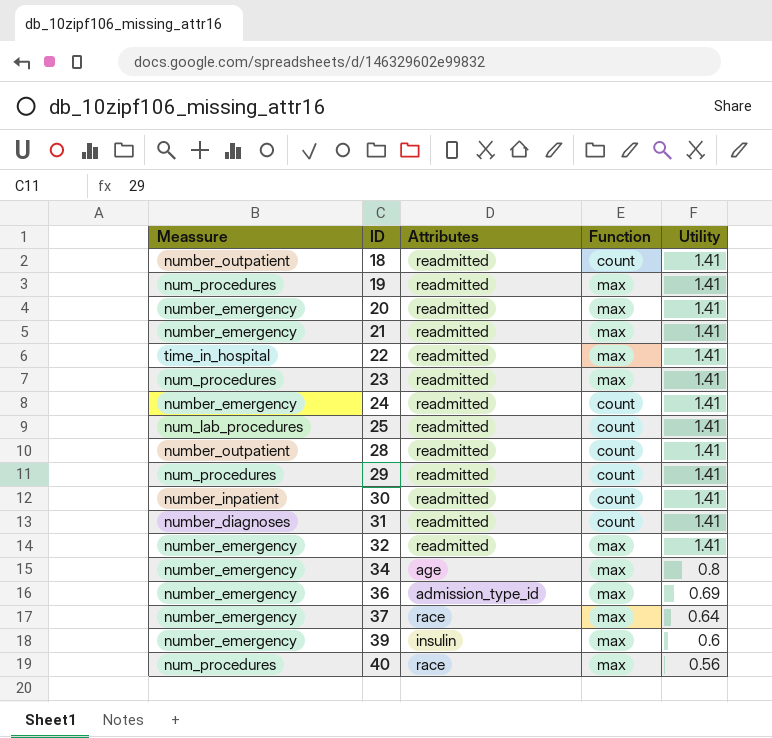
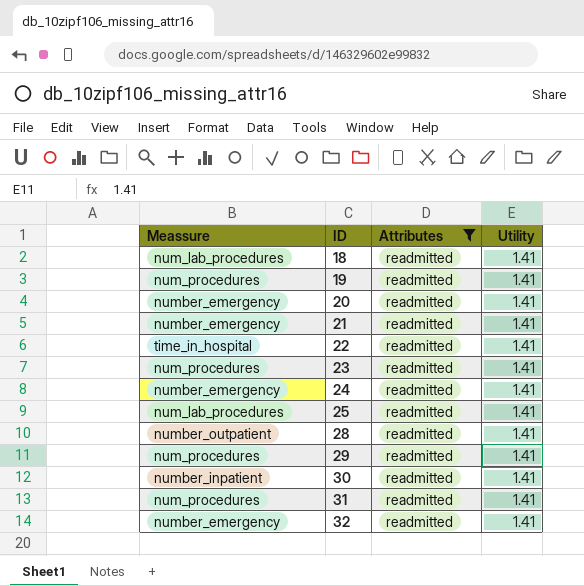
filter: none -> Attributes = readmitted
column Function | position: 4 -> none
18 | Meassure: number_outpatient -> num_lab_procedures
31 | Meassure: number_diagnoses -> num_procedures

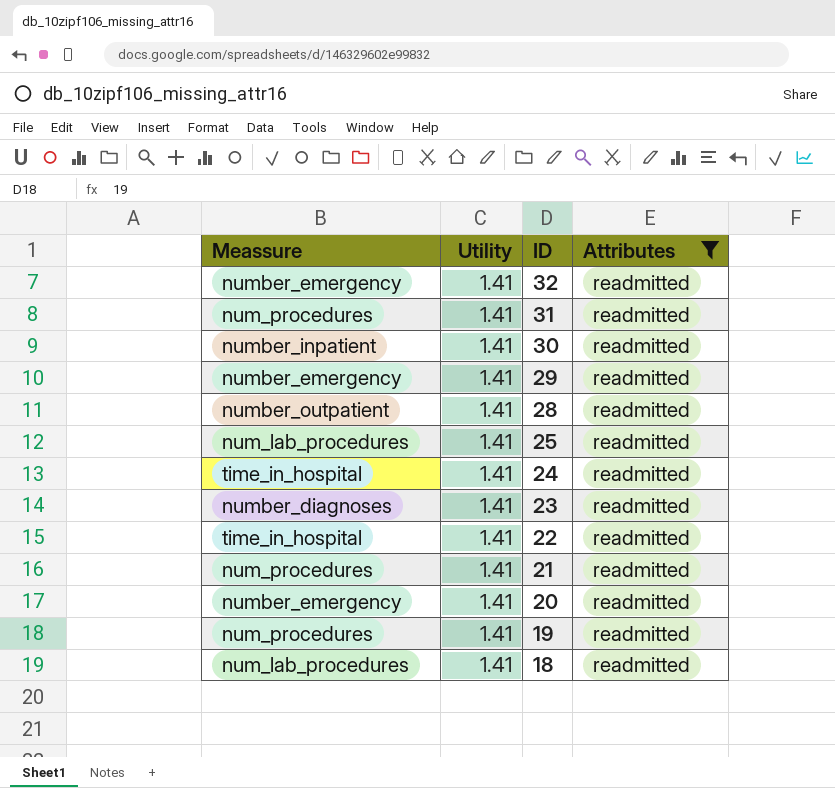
row order: ID ascending -> ID descending
column Utility | position: 4 -> 2
29 | Meassure: num_procedures -> number_emergency
24 | Meassure: number_emergency -> time_in_hospital
23 | Meassure: num_procedures -> number_diagnoses
21 | Meassure: number_emergency -> num_procedures

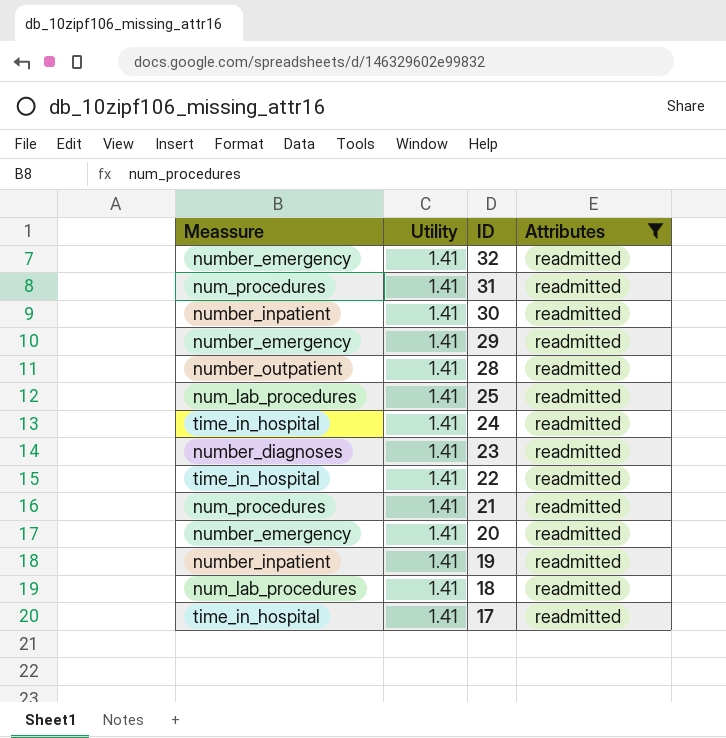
19 | Meassure: num_procedures -> number_inpatient
row 17: none -> time_in_hospital | 1.41 | readmitted

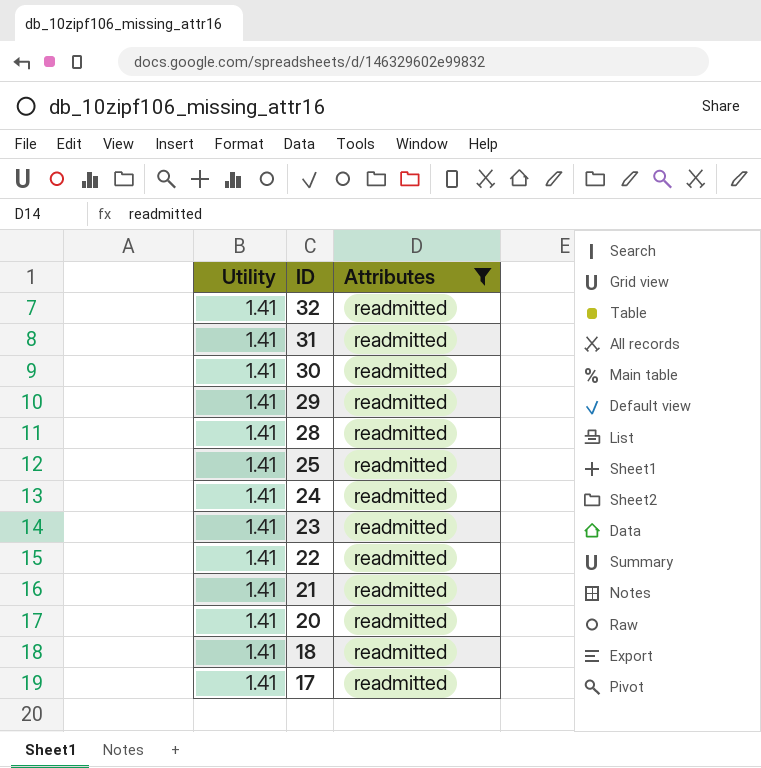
column Meassure | position: 1 -> none
row 19: number_inpatient | 1.41 | readmitted -> none

